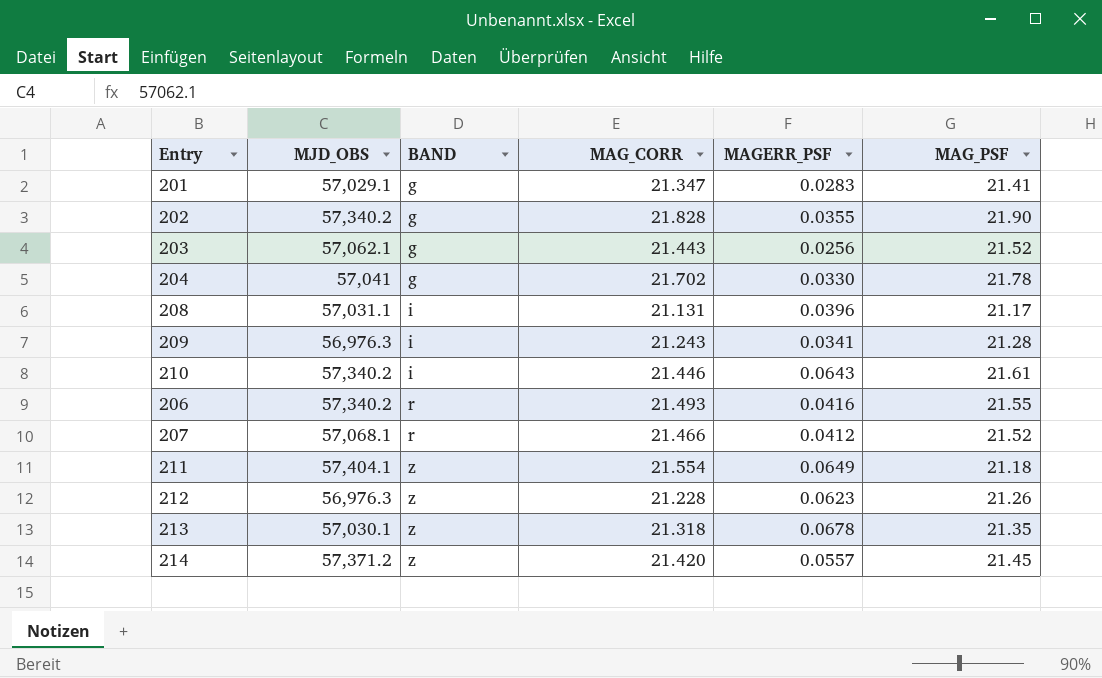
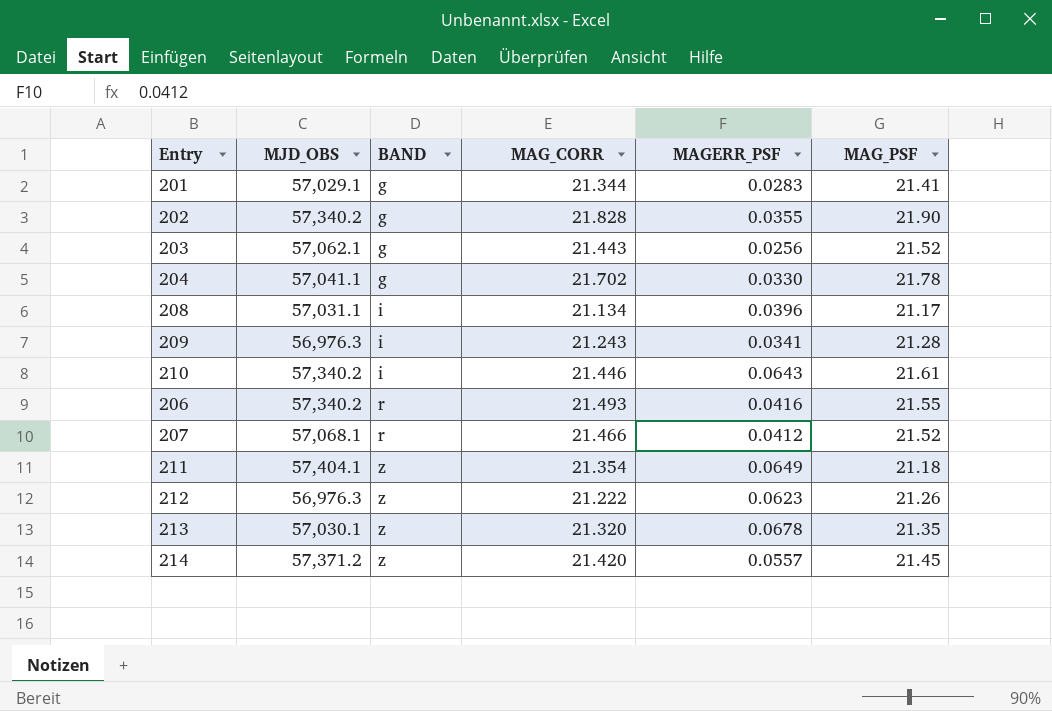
201 | MAG_CORR: 21.347 -> 21.344
204 | MJD_OBS: 57,041 -> 57,041.1
208 | MAG_CORR: 21.131 -> 21.134
211 | MAG_CORR: 21.554 -> 21.354
212 | MAG_CORR: 21.228 -> 21.222
213 | MAG_CORR: 21.318 -> 21.320

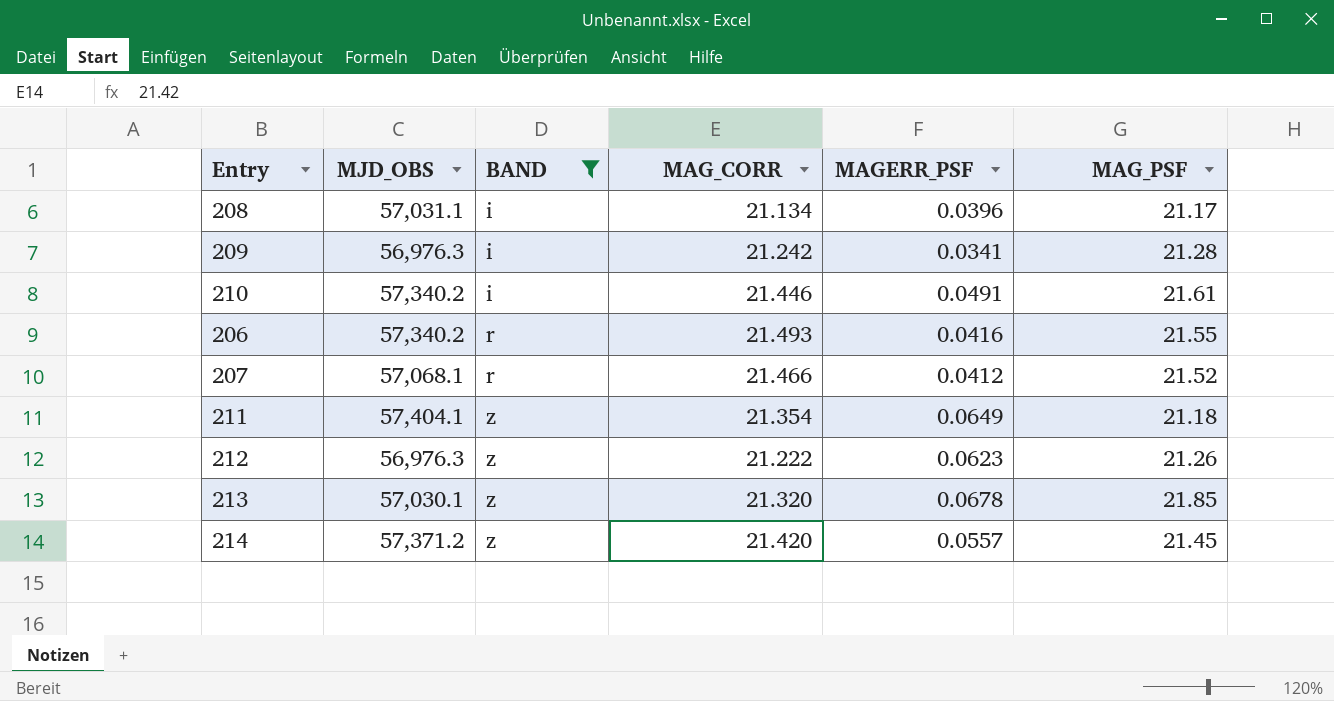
filter: none -> BAND != g
209 | MAG_CORR: 21.243 -> 21.242
210 | MAGERR_PSF: 0.0643 -> 0.0491
213 | MAG_PSF: 21.35 -> 21.85

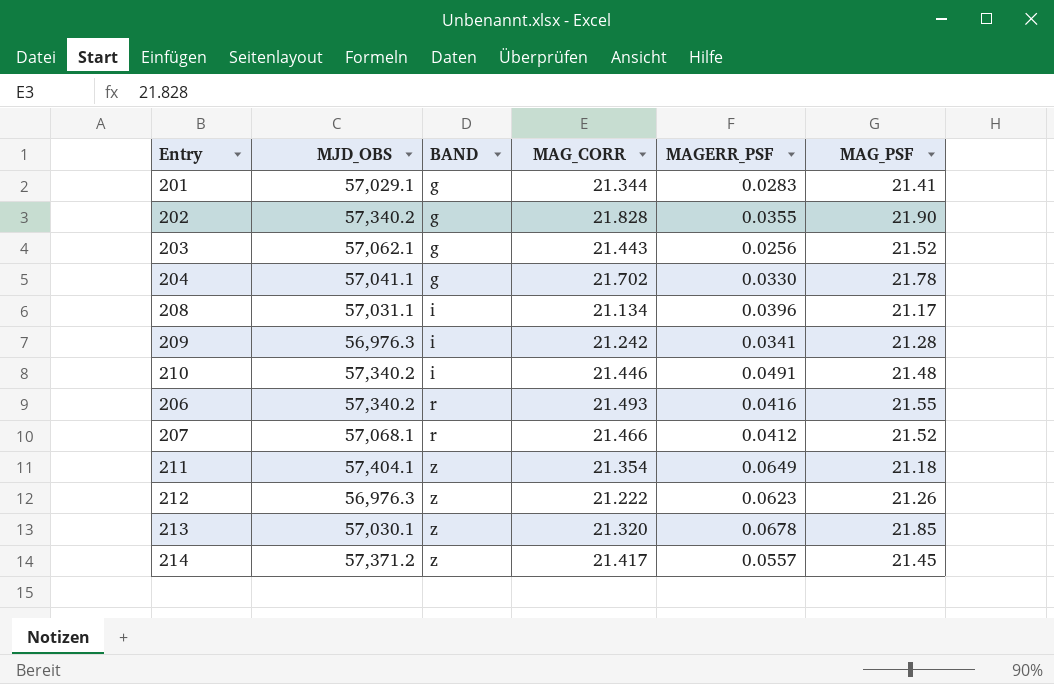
filter: BAND != g -> none
210 | MAG_PSF: 21.61 -> 21.48
214 | MAG_CORR: 21.420 -> 21.417

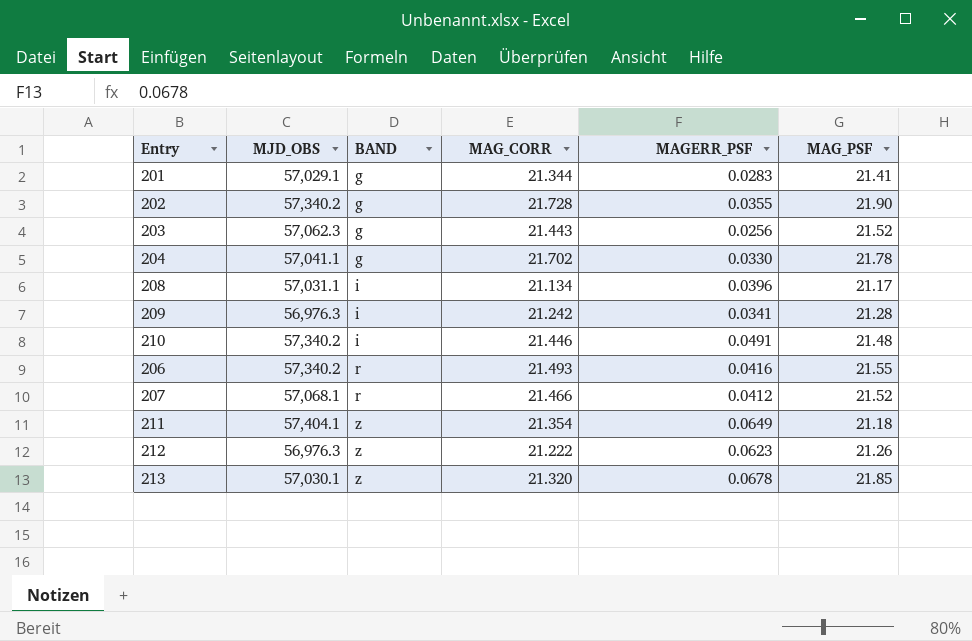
row 214: 57,371.2 | z | 21.417 | 0.0557 | 21.45 -> none
202 | MAG_CORR: 21.828 -> 21.728
203 | MJD_OBS: 57,062.1 -> 57,062.3

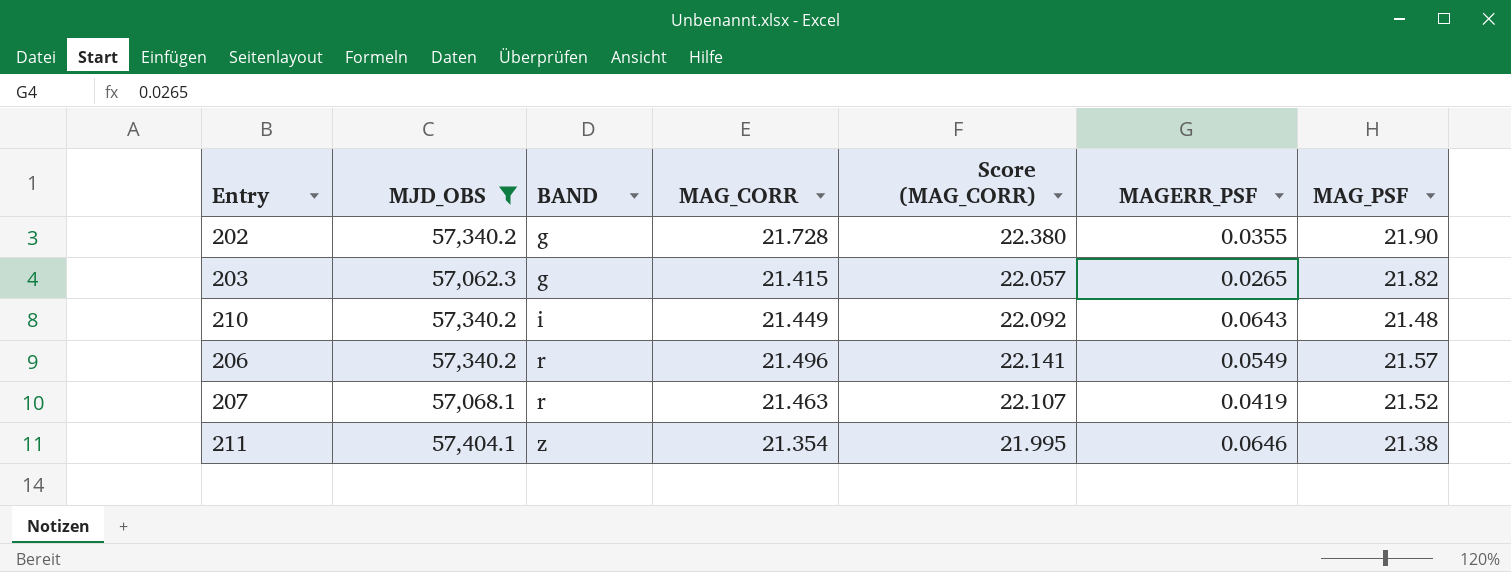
filter: none -> MJD_OBS >= 57,062.3
column Score (MAG_CORR) | formula: none -> [MAG_CORR] * 1.03
203 | MAG_CORR: 21.443 -> 21.415
203 | MAGERR_PSF: 0.0256 -> 0.0265
203 | MAG_PSF: 21.52 -> 21.82
210 | MAG_CORR: 21.446 -> 21.449
210 | MAGERR_PSF: 0.0491 -> 0.0643
206 | MAG_CORR: 21.493 -> 21.496
206 | MAGERR_PSF: 0.0416 -> 0.0549
206 | MAG_PSF: 21.55 -> 21.57
207 | MAG_CORR: 21.466 -> 21.463
207 | MAGERR_PSF: 0.0412 -> 0.0419
211 | MAGERR_PSF: 0.0649 -> 0.0646
211 | MAG_PSF: 21.18 -> 21.38

